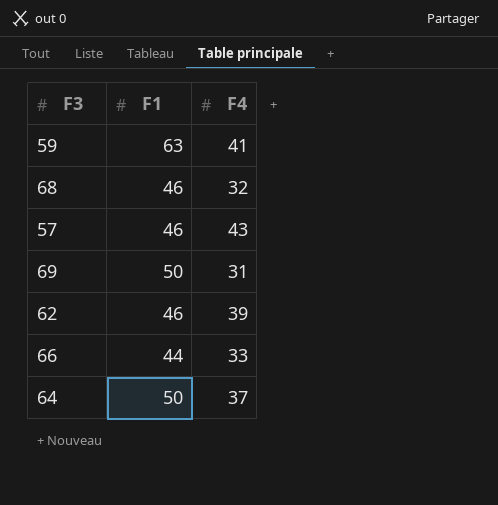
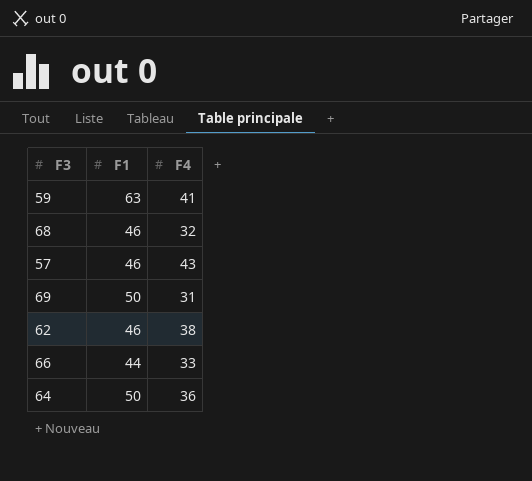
62 | F4: 39 -> 38
64 | F4: 37 -> 36

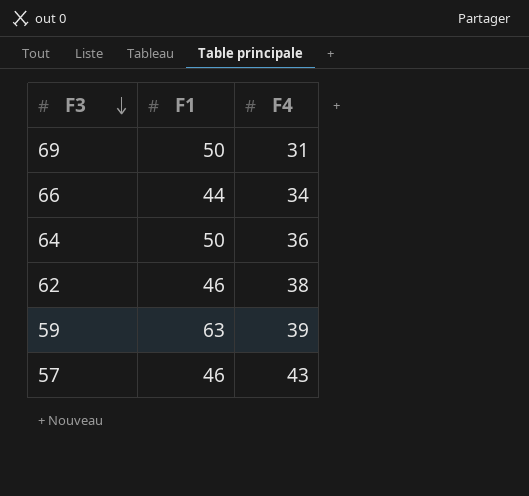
row order: none -> F3 descending
row 68: 46 | 32 -> none
66 | F4: 33 -> 34
59 | F4: 41 -> 39

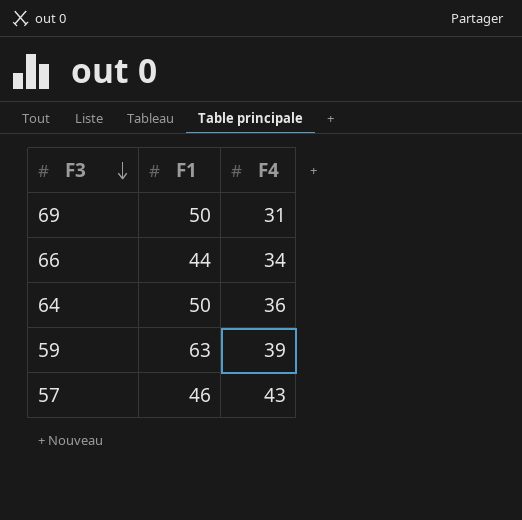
row 62: 46 | 38 -> none

